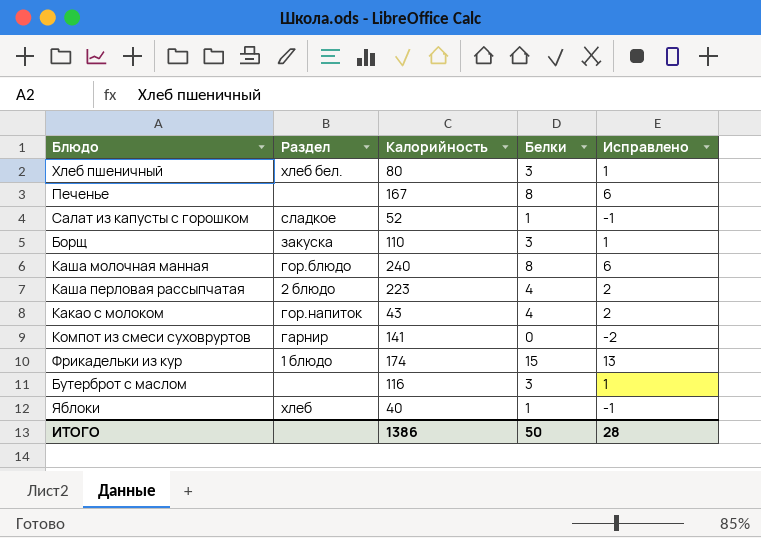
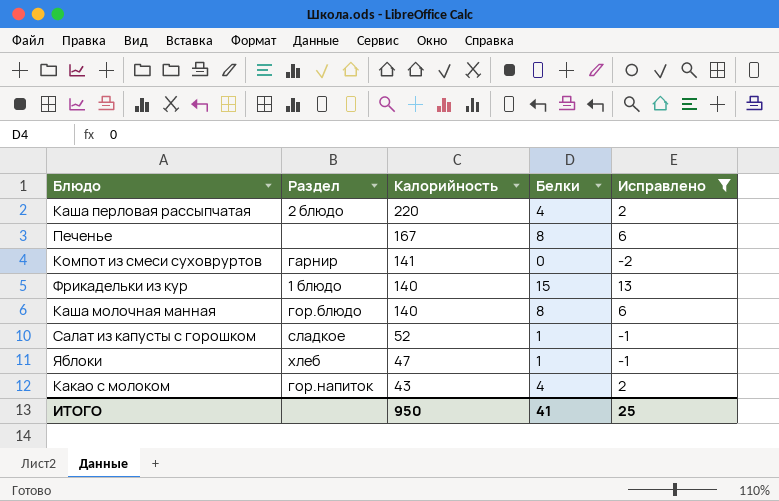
filter: none -> Исправлено != 1
row order: none -> Калорийность descending
Каша перловая рассыпчатая | Калорийность: 223 -> 220
Фрикадельки из кур | Калорийность: 174 -> 140
Каша молочная манная | Калорийность: 240 -> 140
Яблоки | Калорийность: 40 -> 47
ИТОГО | Калорийность: 1386 -> 950
ИТОГО | Белки: 50 -> 41
ИТОГО | Исправлено: 28 -> 25

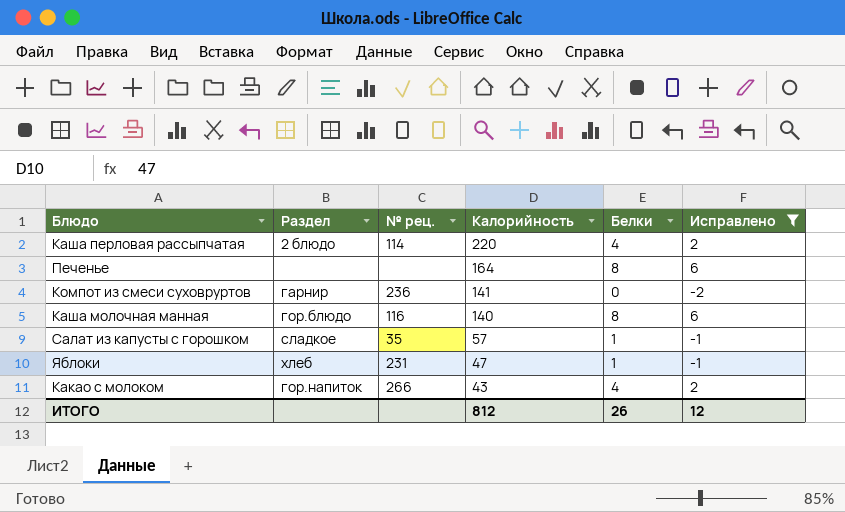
column № рец. | position: none -> 3
row Фрикадельки из кур: 1 блюдо | 140 | 15 | 13 -> none
Печенье | Калорийность: 167 -> 164
Салат из капусты с горошком | Калорийность: 52 -> 57
ИТОГО | Калорийность: 950 -> 812
ИТОГО | Белки: 41 -> 26
ИТОГО | Исправлено: 25 -> 12

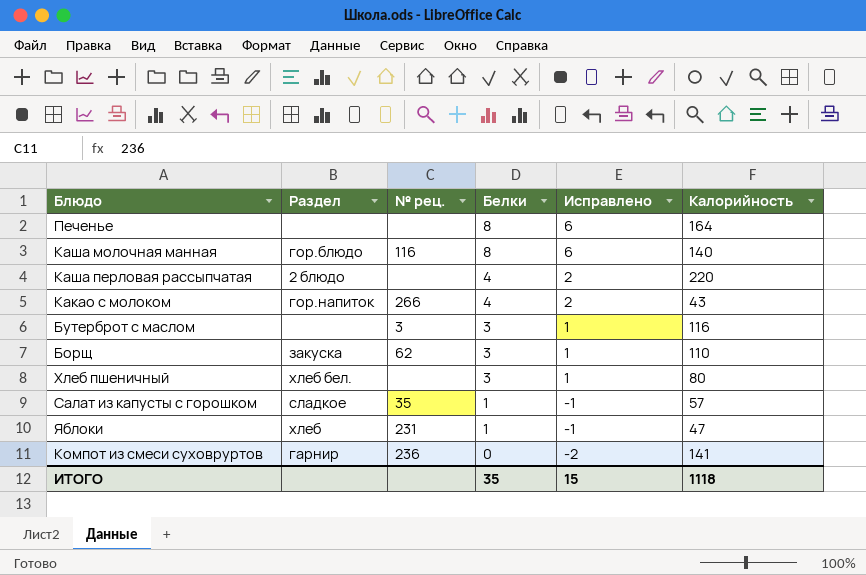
filter: Исправлено != 1 -> none
row order: Калорийность descending -> Белки descending
column Калорийность | position: 4 -> 6
Каша перловая рассыпчатая | № рец.: 114 -> none
ИТОГО | Белки: 26 -> 35
ИТОГО | Исправлено: 12 -> 15
ИТОГО | Калорийность: 812 -> 1118

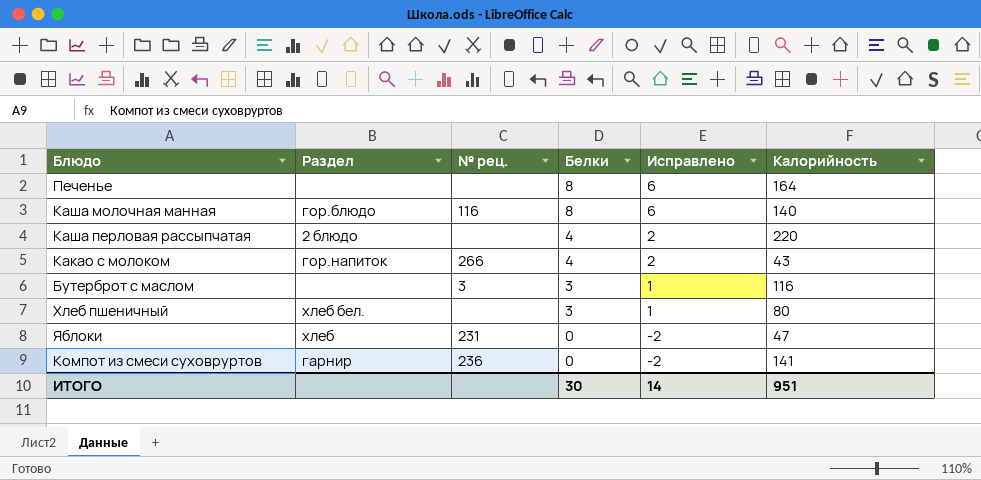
row Борщ: закуска | 62 | 3 | 1 | 110 -> none
row Салат из капусты с горошком: сладкое | 35 | 1 | -1 | 57 -> none
Яблоки | Белки: 1 -> 0
Яблоки | Исправлено: -1 -> -2
ИТОГО | Белки: 35 -> 30
ИТОГО | Исправлено: 15 -> 14
ИТОГО | Калорийность: 1118 -> 951

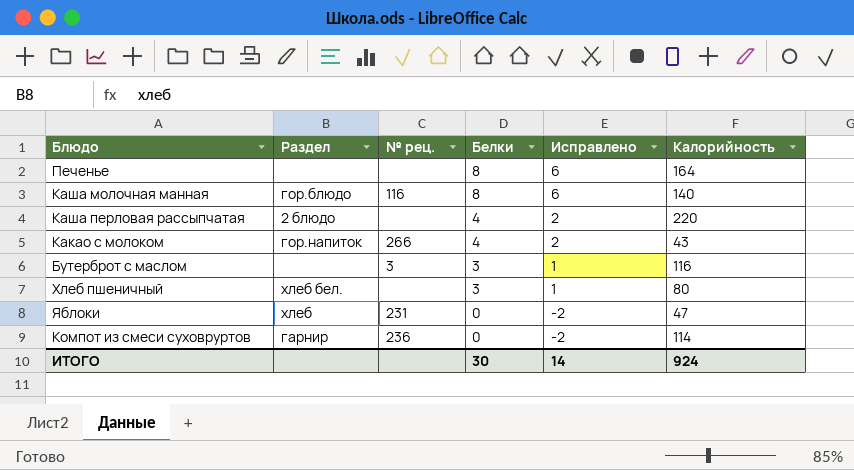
Компот из смеси суховруртов | Калорийность: 141 -> 114
ИТОГО | Калорийность: 951 -> 924

